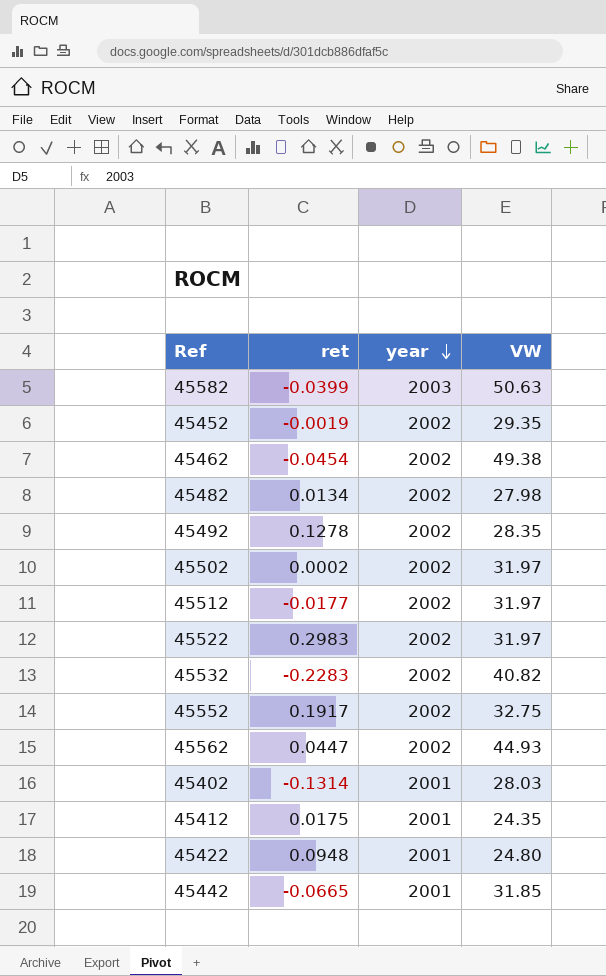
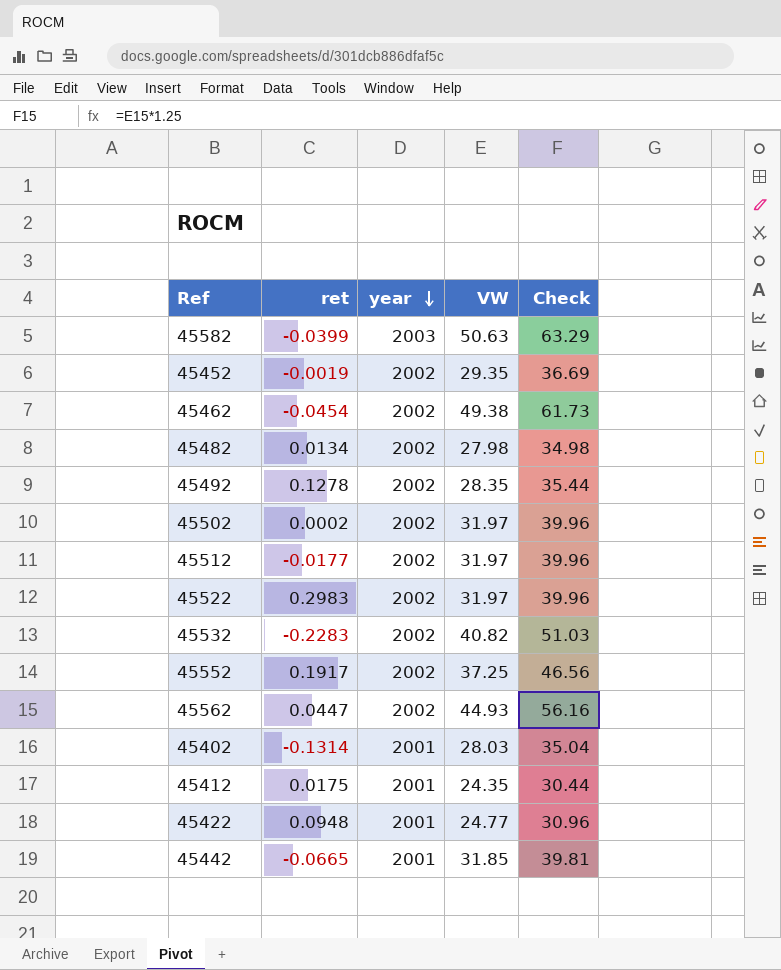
column Check | formula: none -> [VW] * 1.25
45552 | VW: 32.75 -> 37.25
45422 | VW: 24.80 -> 24.77

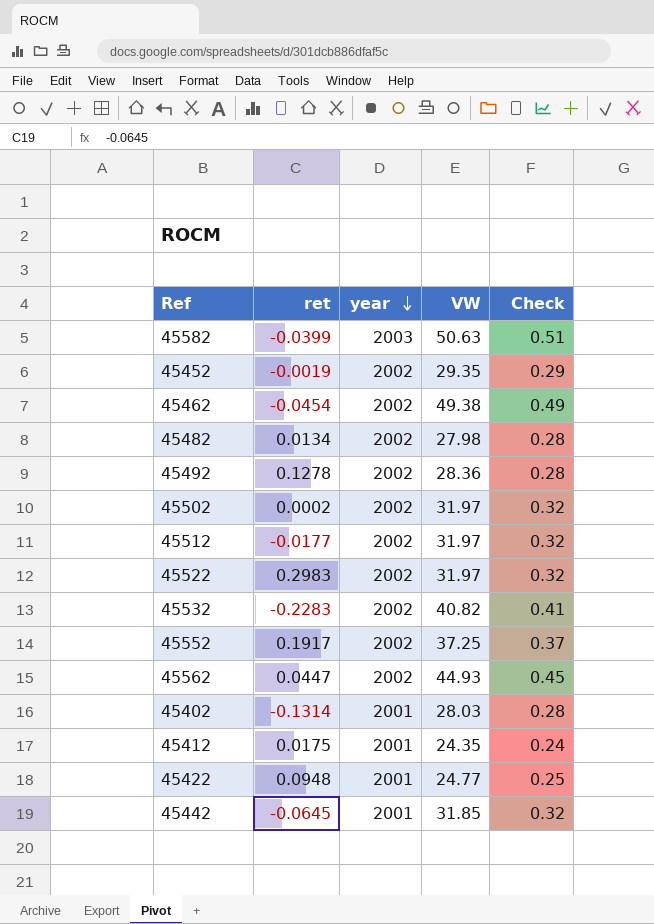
column Check | formula: [VW] * 1.25 -> [VW] * 0.01
45492 | VW: 28.35 -> 28.36
45442 | ret: -0.0665 -> -0.0645

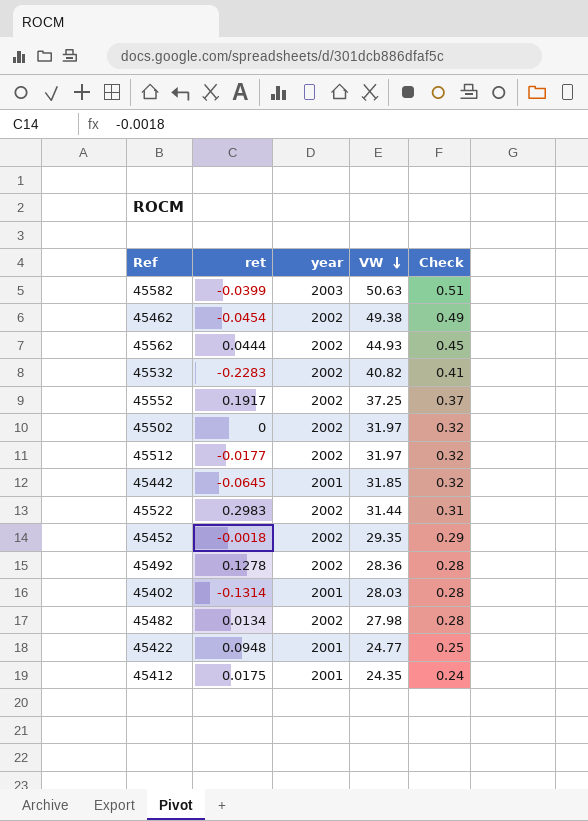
row order: year descending -> VW descending
45562 | ret: 0.0447 -> 0.0444
45502 | ret: 0.0002 -> 0
45522 | VW: 31.97 -> 31.44
45522 | Check: 0.32 -> 0.31
45452 | ret: -0.0019 -> -0.0018

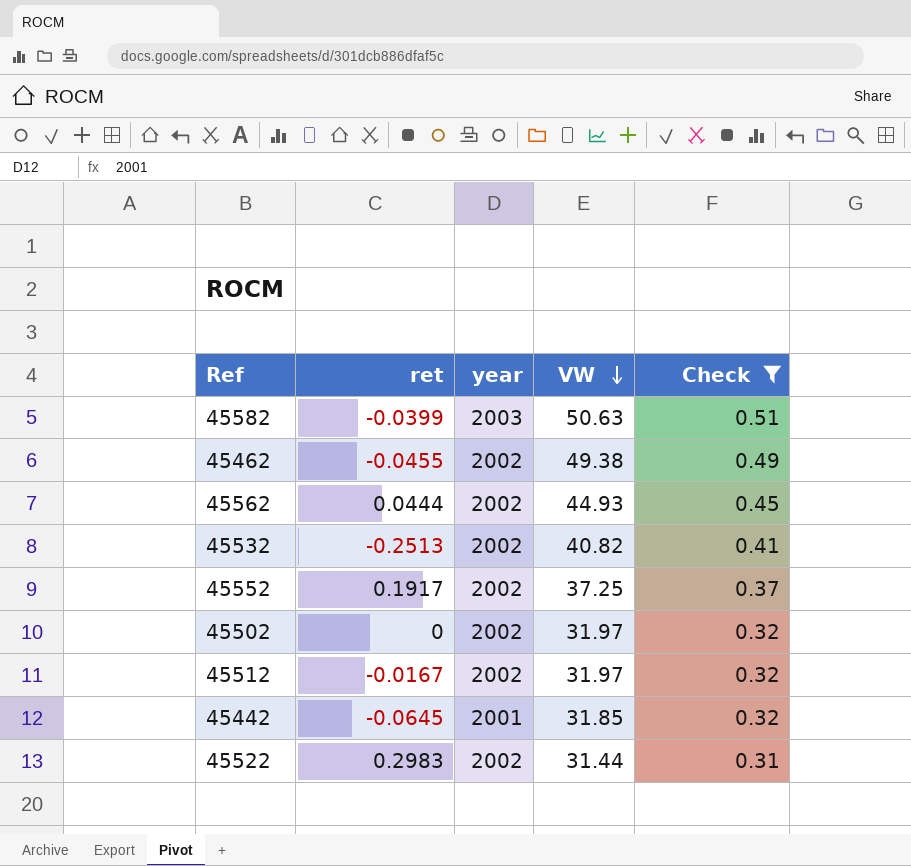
filter: none -> Check >= 0.31
45462 | ret: -0.0454 -> -0.0455
45532 | ret: -0.2283 -> -0.2513
45512 | ret: -0.0177 -> -0.0167

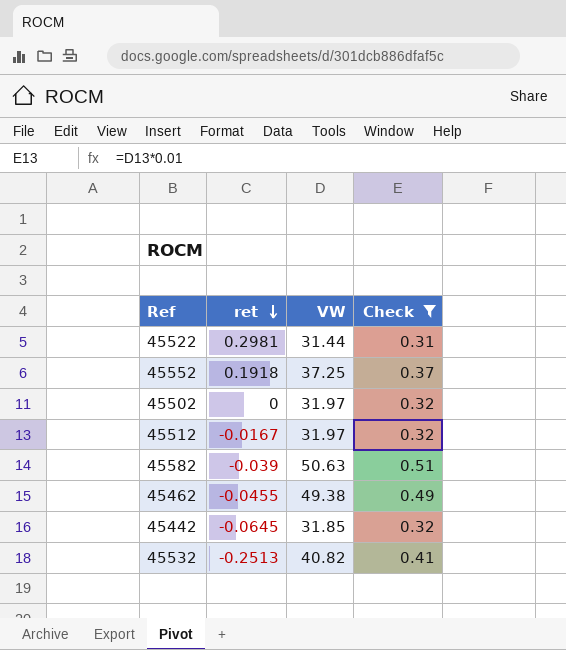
row order: VW descending -> ret descending
column year | position: 3 -> none
row 45562: 0.0444 | 2002 | 44.93 | 0.45 -> none
45522 | ret: 0.2983 -> 0.2981
45552 | ret: 0.1917 -> 0.1918
45582 | ret: -0.0399 -> -0.039

